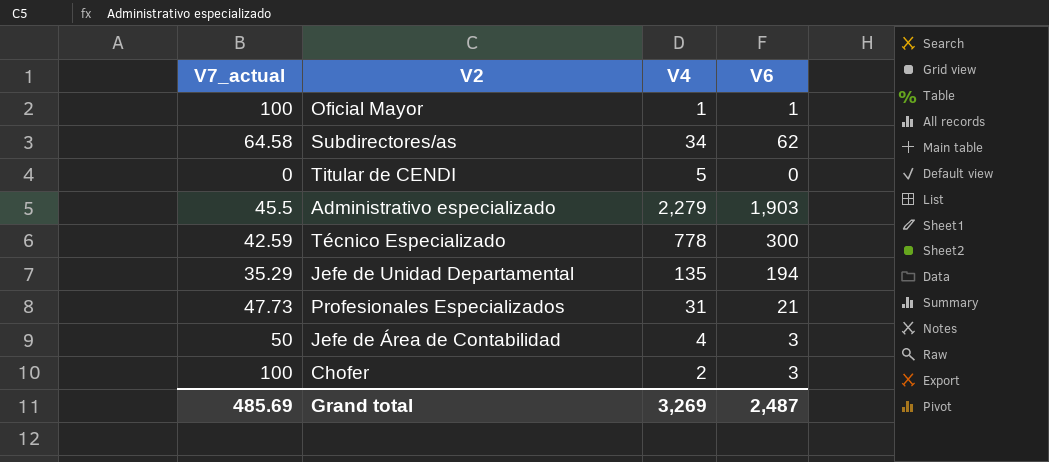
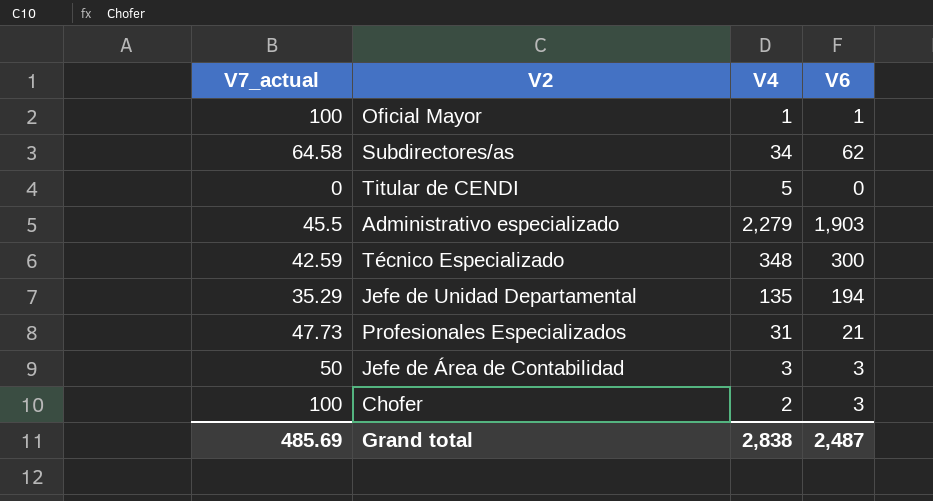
Técnico Especializado | V4: 778 -> 348
Jefe de Área de Contabilidad | V4: 4 -> 3
Grand total | V4: 3,269 -> 2,838

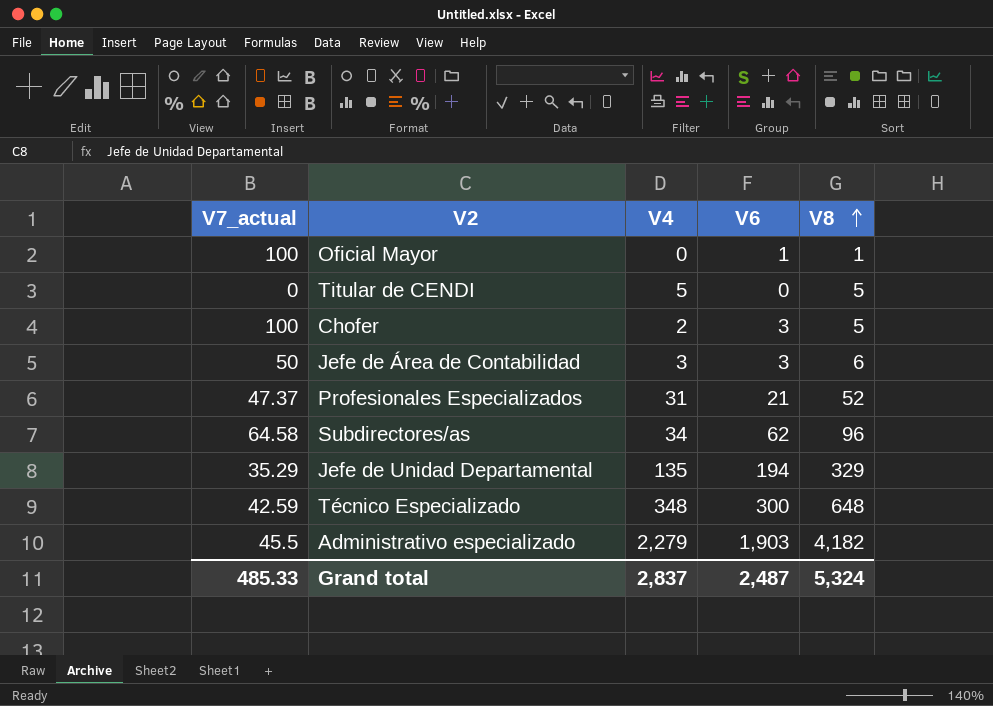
row order: none -> V8 ascending
column V8 | formula: none -> [V4] + [V6]
Oficial Mayor | V4: 1 -> 0
Profesionales Especializados | V7_actual: 47.73 -> 47.37
Grand total | V7_actual: 485.69 -> 485.33
Grand total | V4: 2,838 -> 2,837

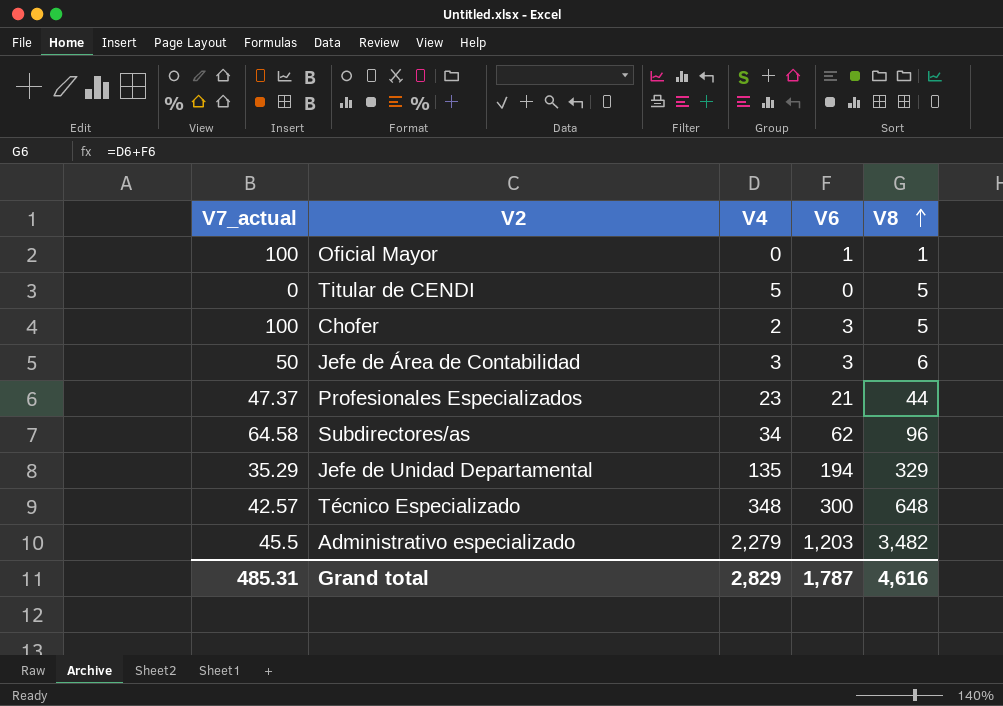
Profesionales Especializados | V4: 31 -> 23
Profesionales Especializados | V8: 52 -> 44
Técnico Especializado | V7_actual: 42.59 -> 42.57
Administrativo especializado | V6: 1,903 -> 1,203
Administrativo especializado | V8: 4,182 -> 3,482
Grand total | V7_actual: 485.33 -> 485.31
Grand total | V4: 2,837 -> 2,829
Grand total | V6: 2,487 -> 1,787
Grand total | V8: 5,324 -> 4,616

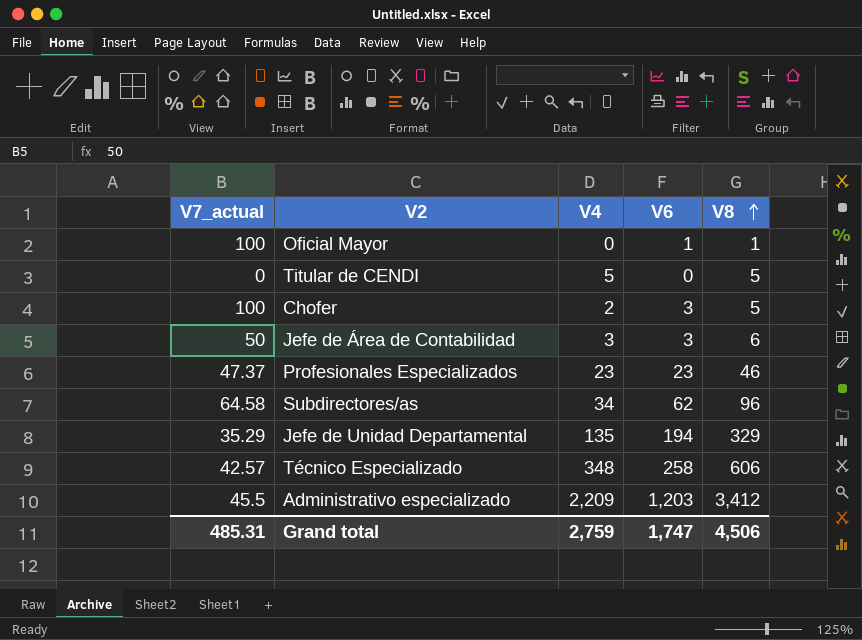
Profesionales Especializados | V6: 21 -> 23
Profesionales Especializados | V8: 44 -> 46
Técnico Especializado | V6: 300 -> 258
Técnico Especializado | V8: 648 -> 606
Administrativo especializado | V4: 2,279 -> 2,209
Administrativo especializado | V8: 3,482 -> 3,412
Grand total | V4: 2,829 -> 2,759
Grand total | V6: 1,787 -> 1,747
Grand total | V8: 4,616 -> 4,506

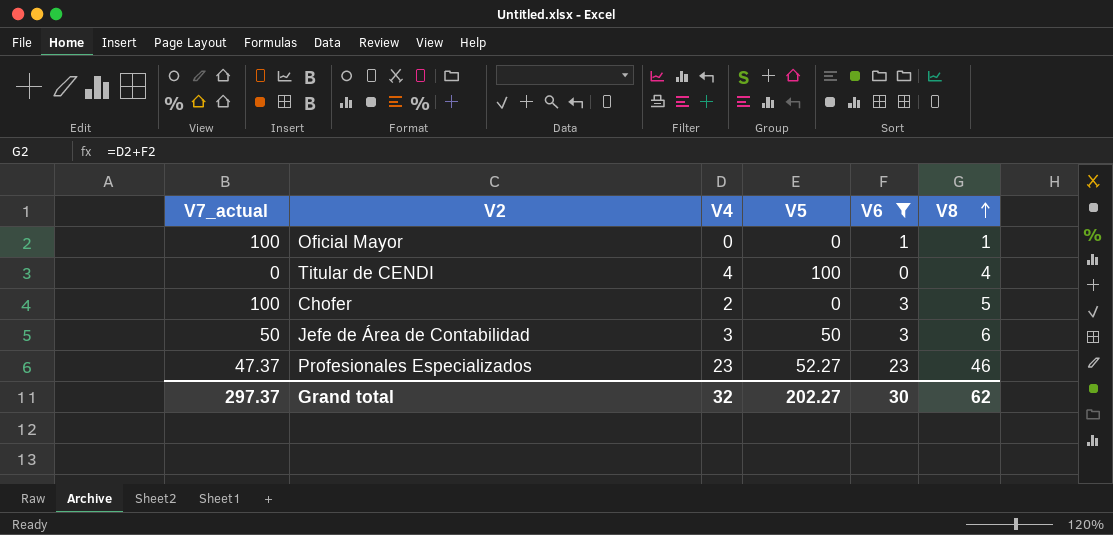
filter: none -> V6 <= 23
column V5 | position: none -> 4
Titular de CENDI | V4: 5 -> 4
Titular de CENDI | V8: 5 -> 4
Grand total | V7_actual: 485.31 -> 297.37
Grand total | V4: 2,759 -> 32
Grand total | V6: 1,747 -> 30
Grand total | V8: 4,506 -> 62

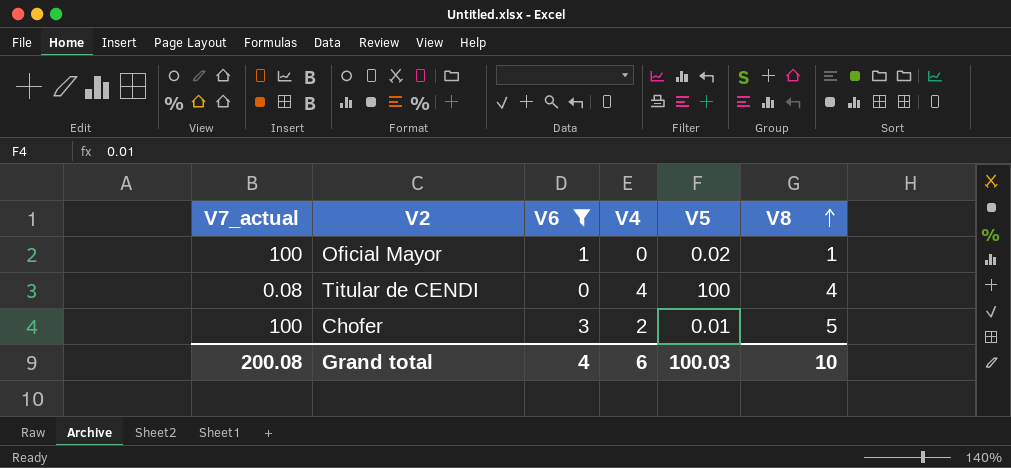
column V6 | position: 5 -> 3
row Jefe de Área de Contabilidad: 50 | 3 | 50 | 3 | 6 -> none
row Profesionales Especializados: 47.37 | 23 | 52.27 | 23 | 46 -> none
Oficial Mayor | V5: 0 -> 0.02
Titular de CENDI | V7_actual: 0 -> 0.08
Chofer | V5: 0 -> 0.01
Grand total | V7_actual: 297.37 -> 200.08
Grand total | V6: 30 -> 4
Grand total | V4: 32 -> 6
Grand total | V5: 202.27 -> 100.03
Grand total | V8: 62 -> 10

